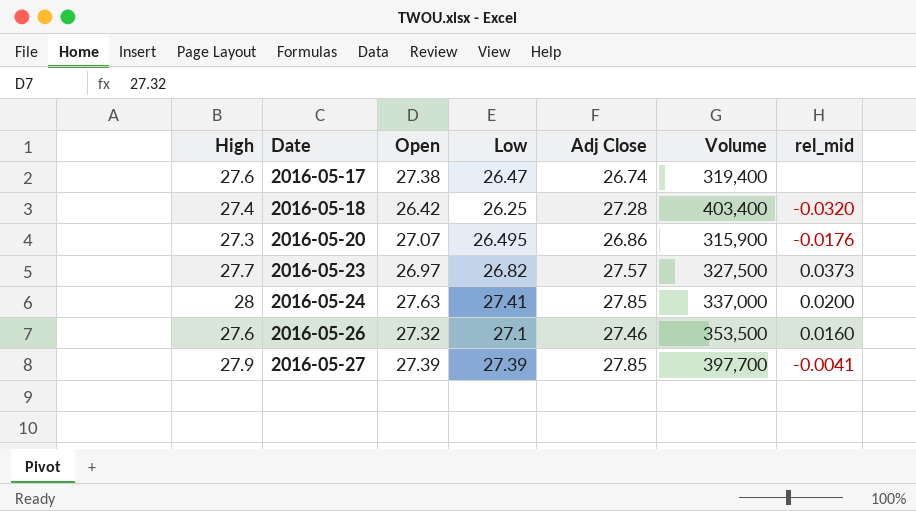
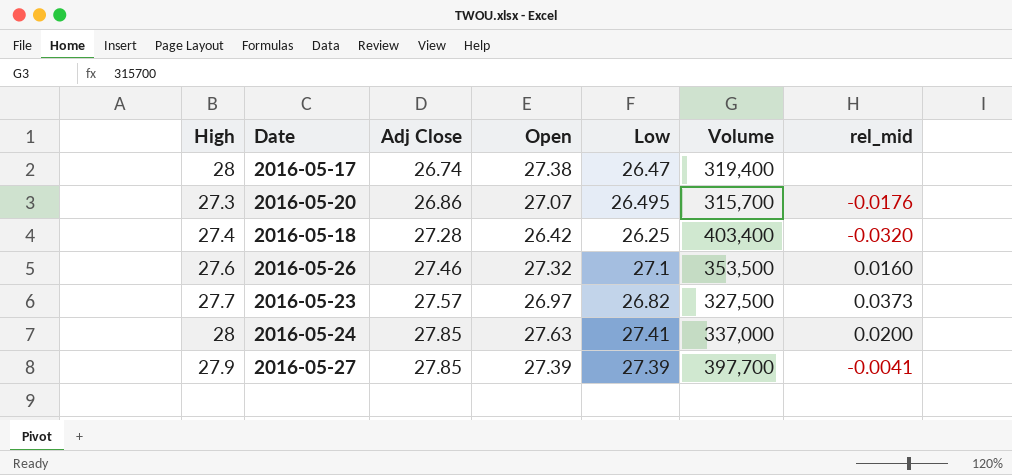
row order: Date ascending -> Adj Close ascending
column Adj Close | position: 5 -> 3
2016-05-17 | High: 27.6 -> 28
2016-05-20 | Volume: 315,900 -> 315,700

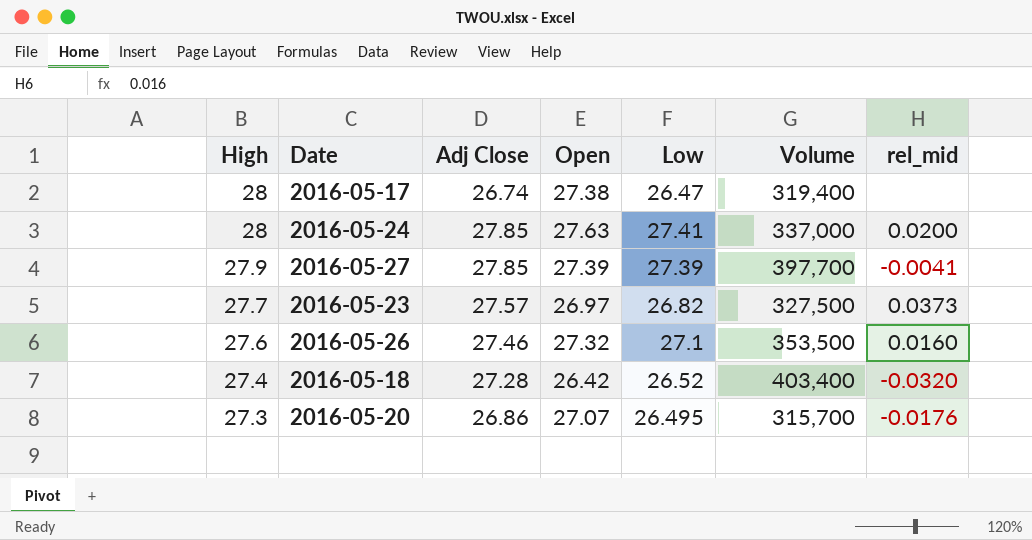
row order: Adj Close ascending -> High descending
2016-05-18 | Low: 26.25 -> 26.52

